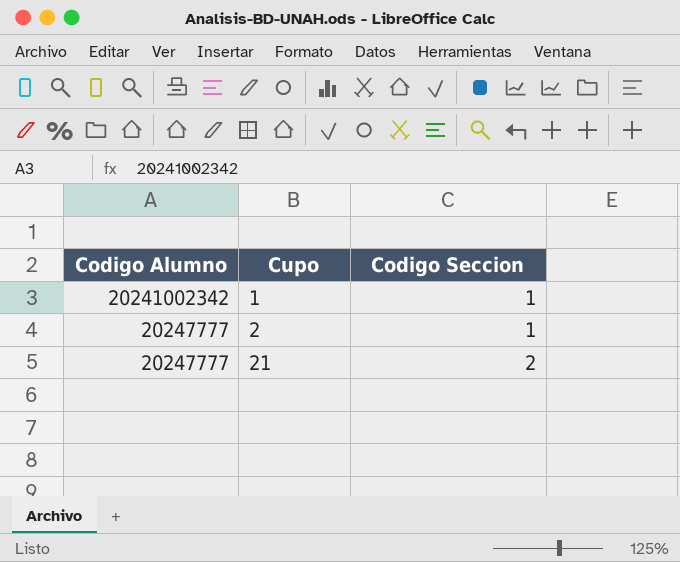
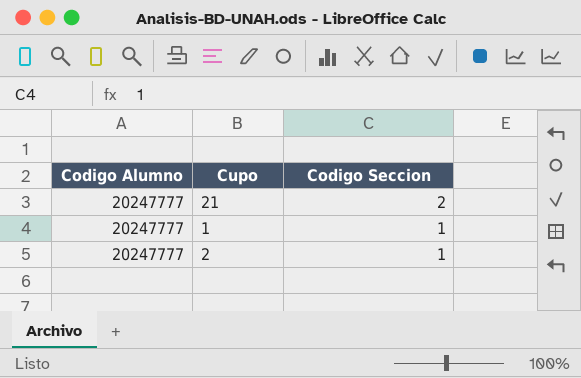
row order: Codigo Alumno descending -> Codigo Seccion descending
1 | Codigo Alumno: 20241002342 -> 20247777

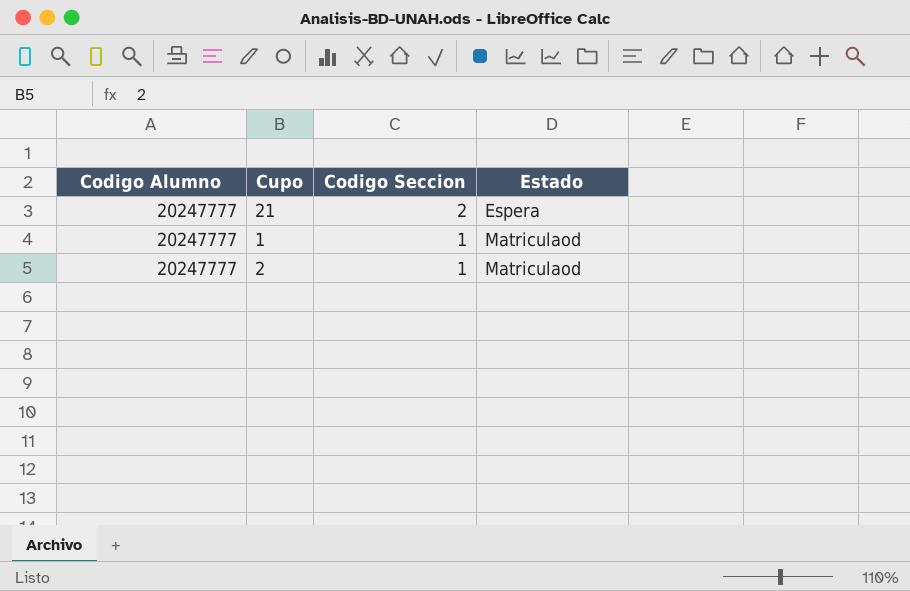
column Estado | position: none -> 4

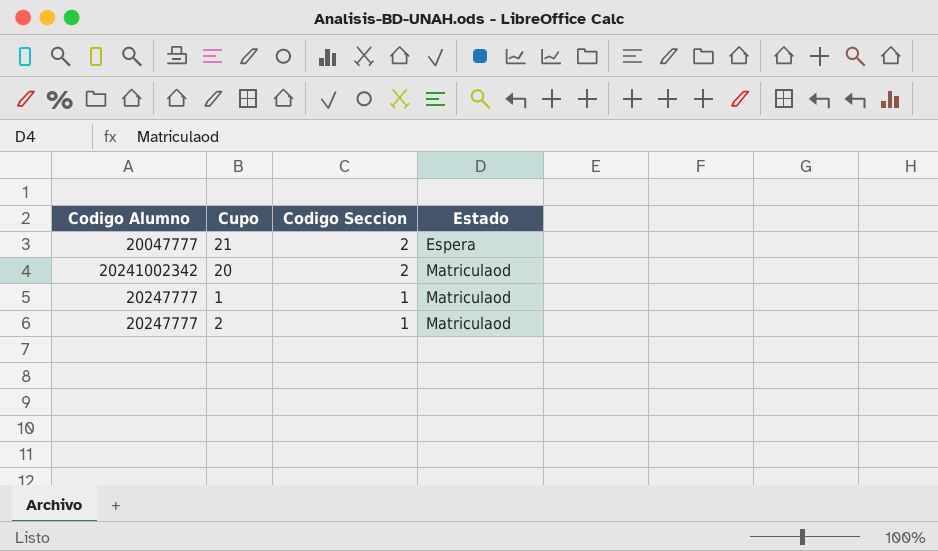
21 | Codigo Alumno: 20247777 -> 20047777
row 20: none -> 20241002342 | 2 | Matriculaod

